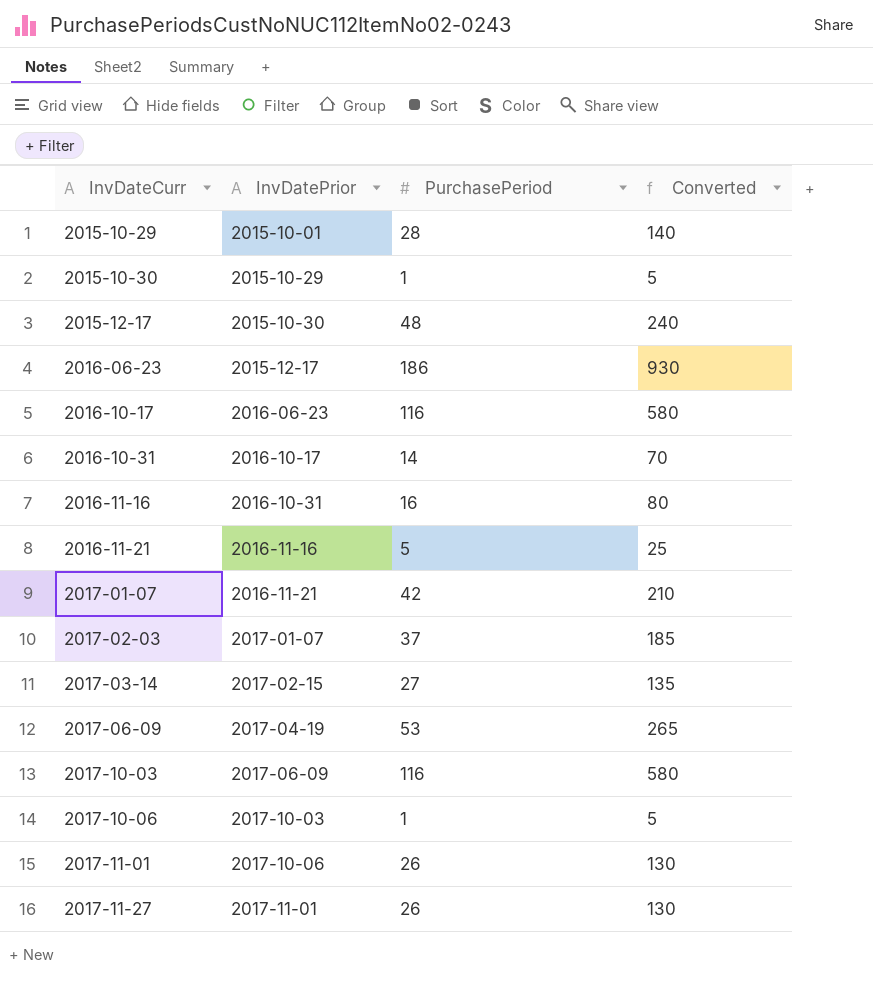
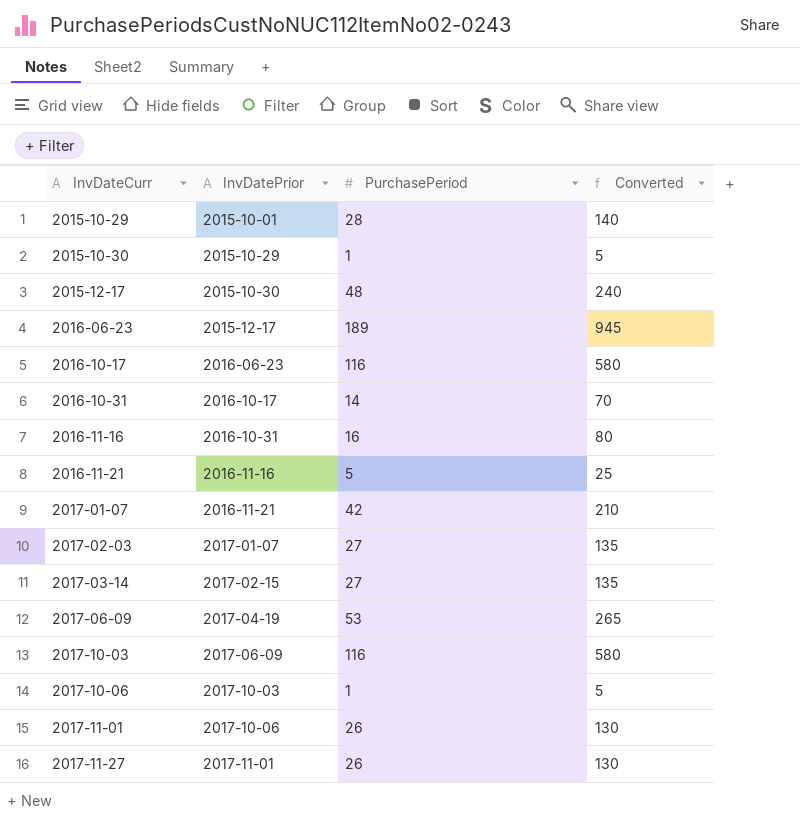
2016-06-23 | PurchasePeriod: 186 -> 189
2016-06-23 | Converted: 930 -> 945
2017-02-03 | PurchasePeriod: 37 -> 27
2017-02-03 | Converted: 185 -> 135

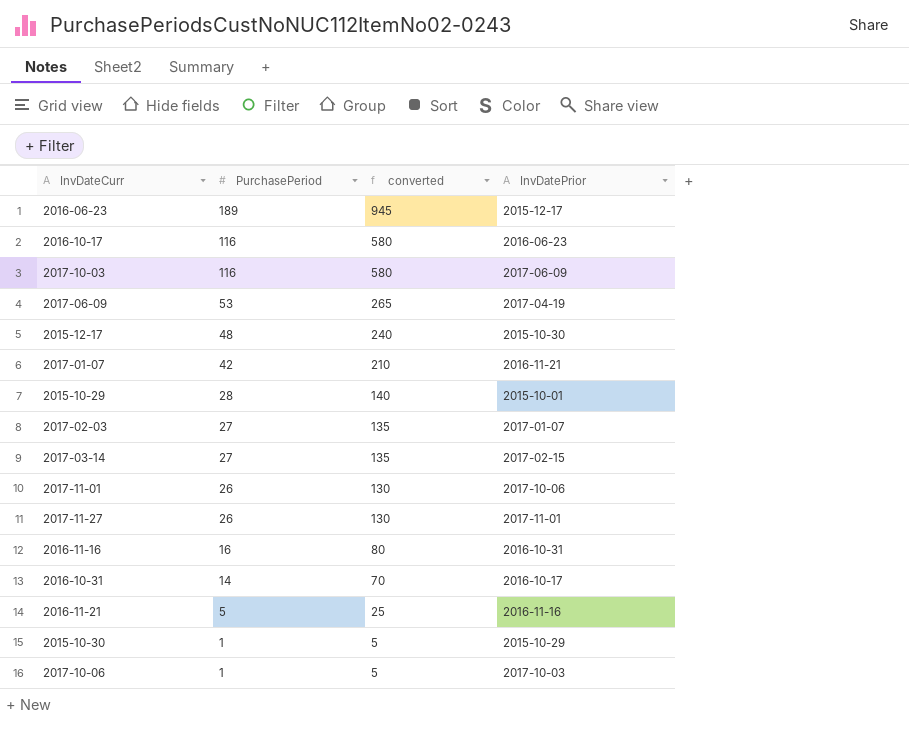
row order: InvDateCurr ascending -> PurchasePeriod descending
column name: Converted -> converted
column InvDatePrior | position: 2 -> 4

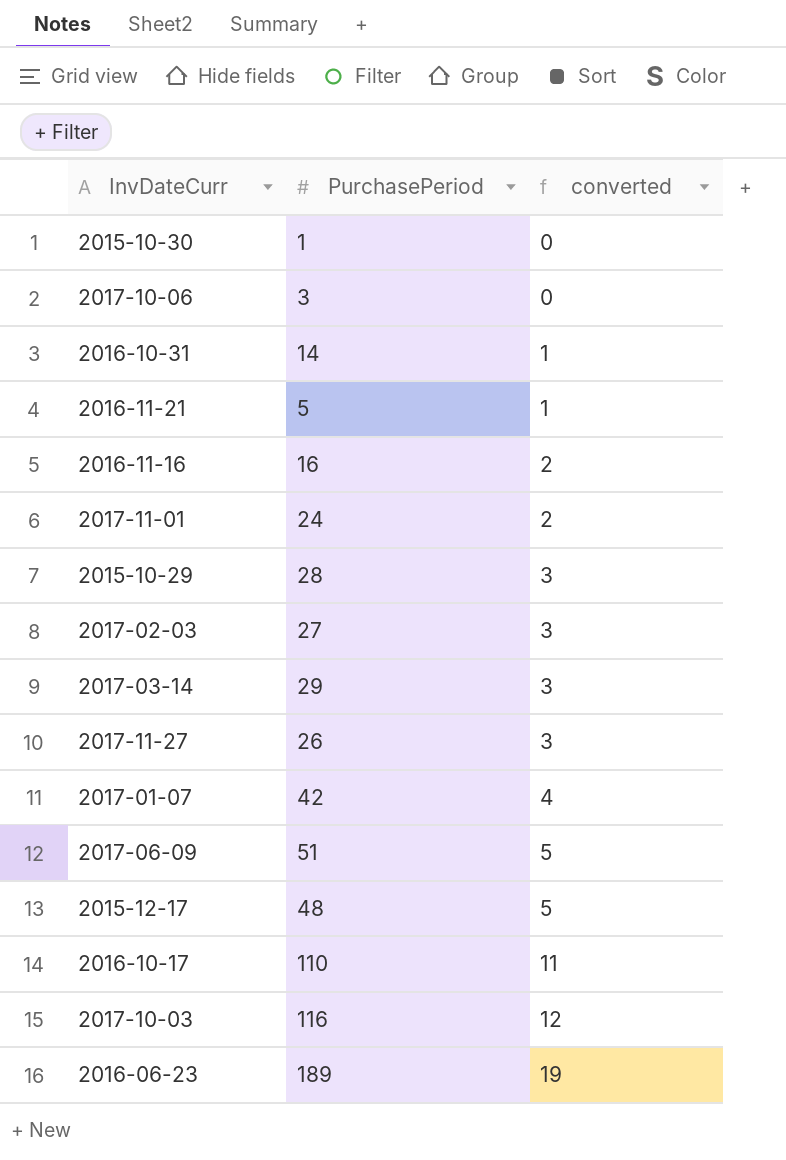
row order: PurchasePeriod descending -> converted ascending
column InvDatePrior | position: 4 -> none
column converted | formula: [PurchasePeriod] * 5 -> [PurchasePeriod] * 0.1
2017-10-06 | PurchasePeriod: 1 -> 3
2017-11-01 | PurchasePeriod: 26 -> 24
2017-03-14 | PurchasePeriod: 27 -> 29
2017-06-09 | PurchasePeriod: 53 -> 51
2016-10-17 | PurchasePeriod: 116 -> 110

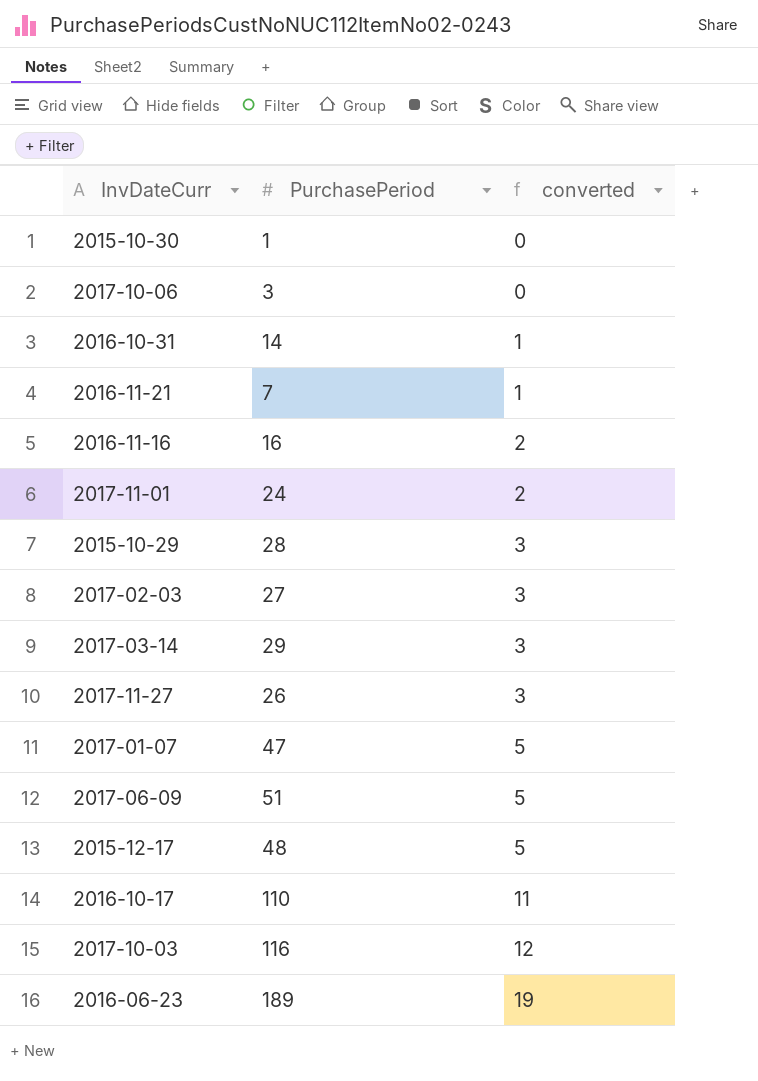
2016-11-21 | PurchasePeriod: 5 -> 7
2017-01-07 | PurchasePeriod: 42 -> 47
2017-01-07 | converted: 4 -> 5

